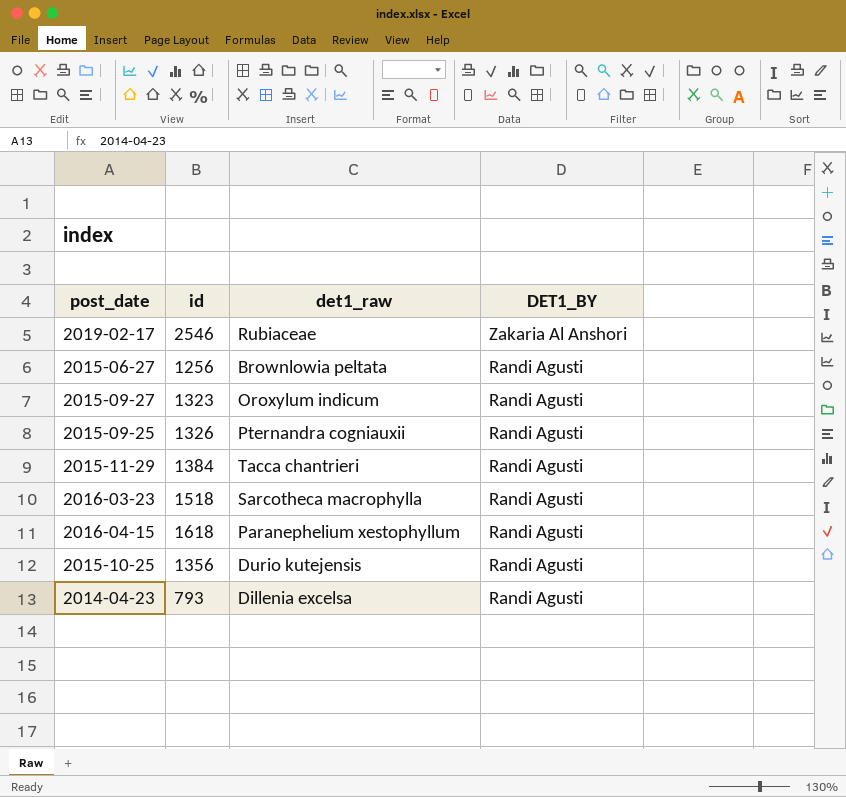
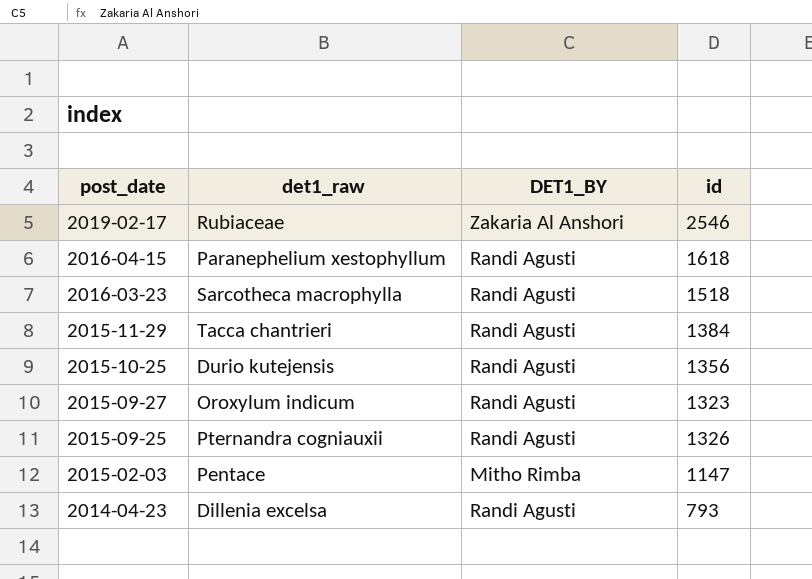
row order: DET1_BY descending -> post_date descending
column id | position: 2 -> 4
row 2015-06-27: 1256 | Brownlowia peltata | Randi Agusti -> none
row 2015-02-03: none -> Pentace | Mitho Rimba | 1147

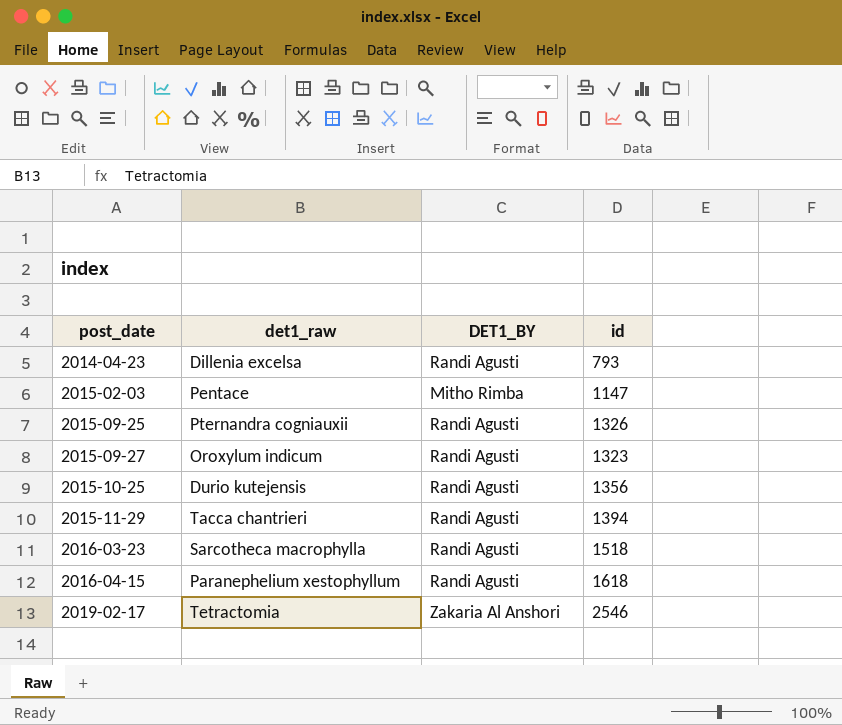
row order: post_date descending -> post_date ascending
2015-11-29 | id: 1384 -> 1394
2019-02-17 | det1_raw: Rubiaceae -> Tetractomia

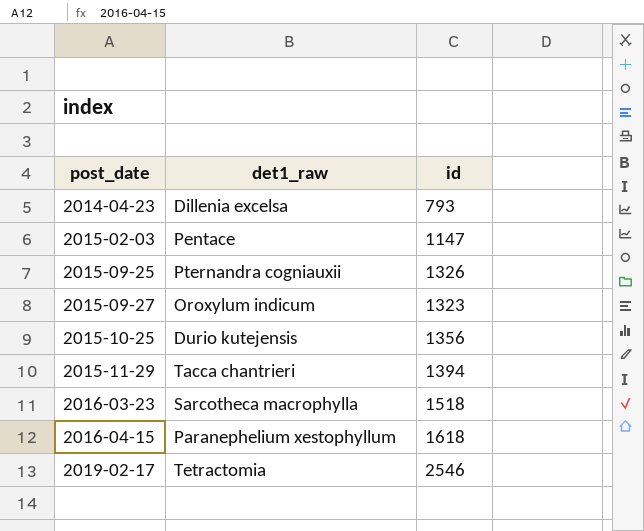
column DET1_BY | position: 3 -> none

